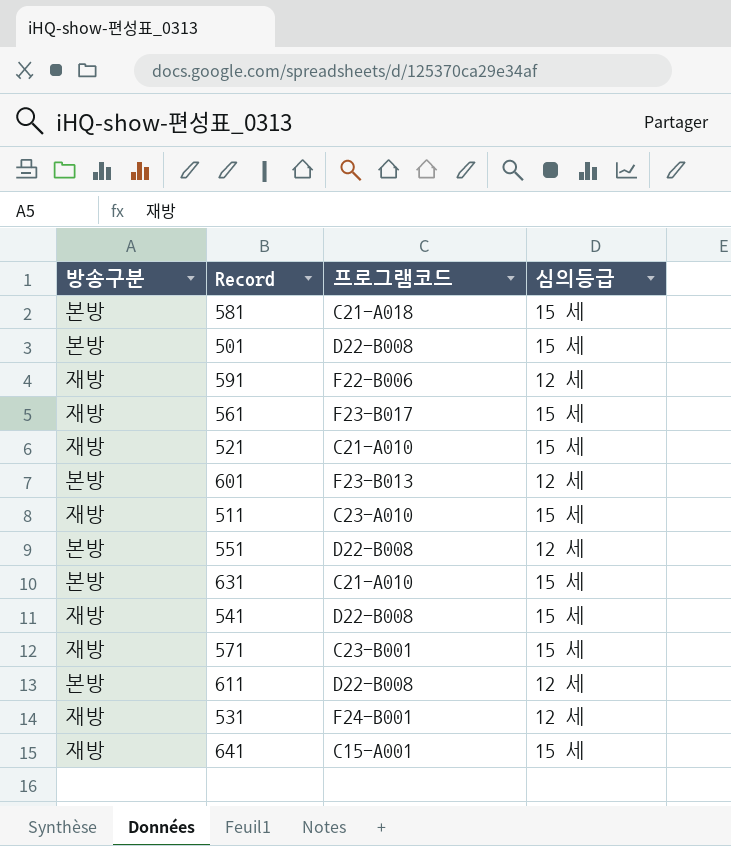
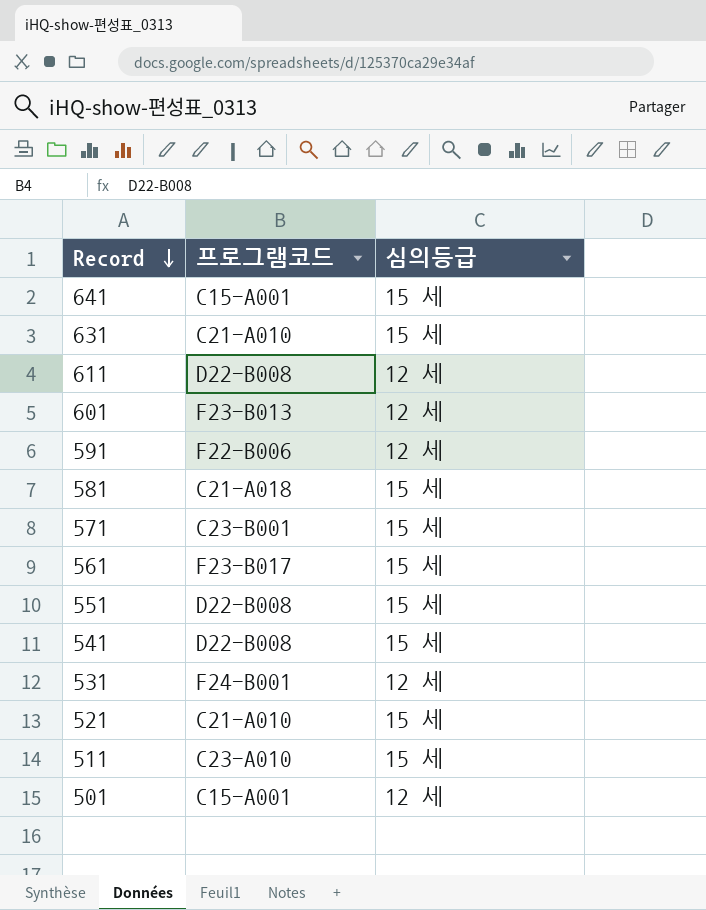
row order: none -> Record descending
column 방송구분 | position: 1 -> none
551 | 심의등급: 12 세 -> 15 세
501 | 프로그램코드: D22-B008 -> C15-A001
501 | 심의등급: 15 세 -> 12 세

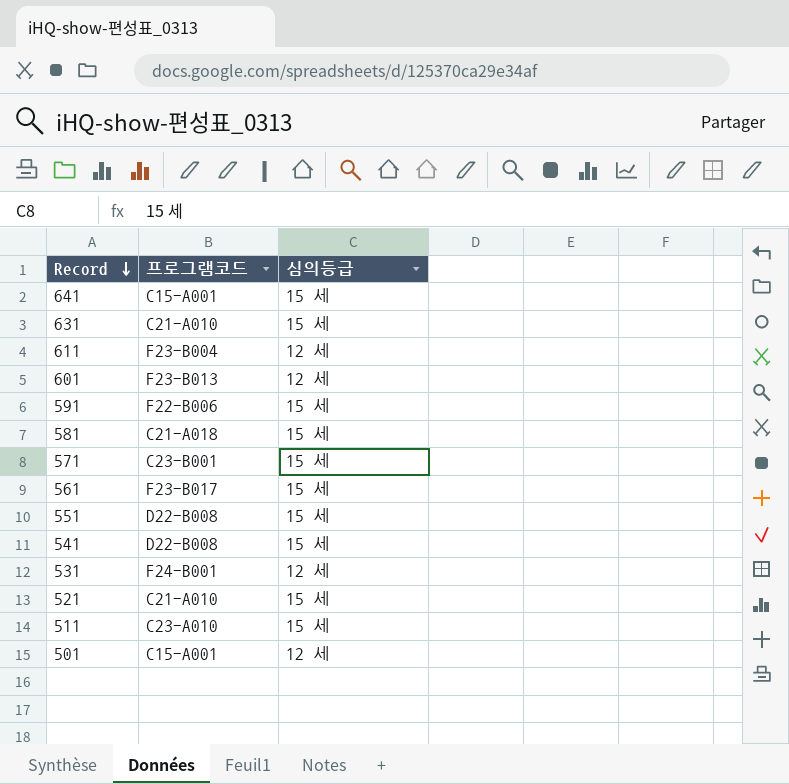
611 | 프로그램코드: D22-B008 -> F23-B004
591 | 심의등급: 12 세 -> 15 세

